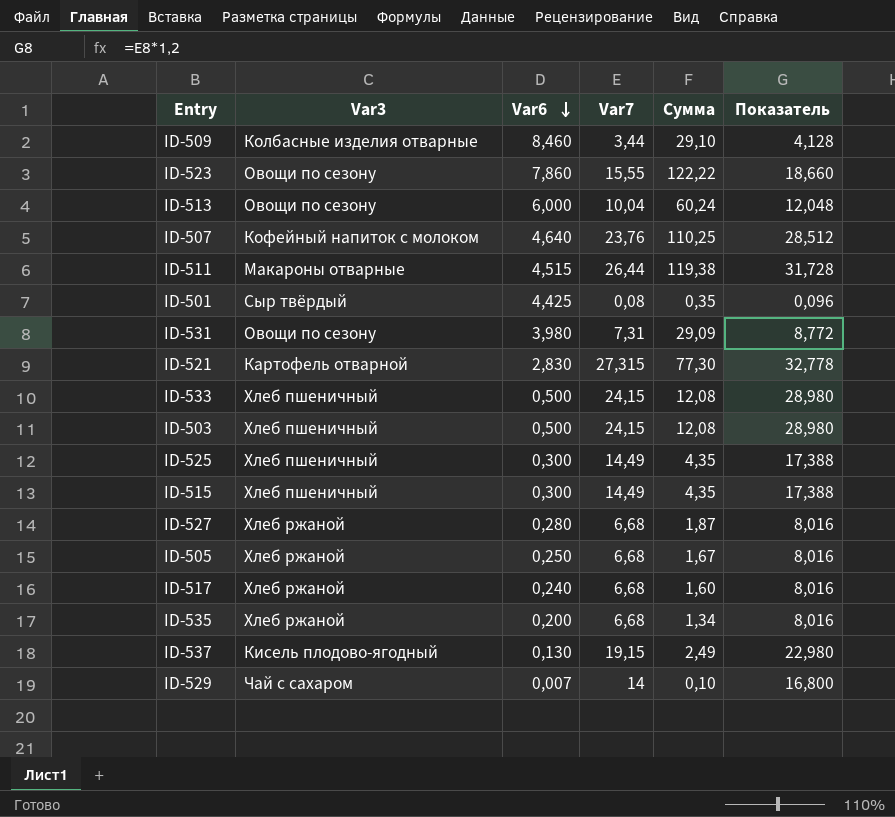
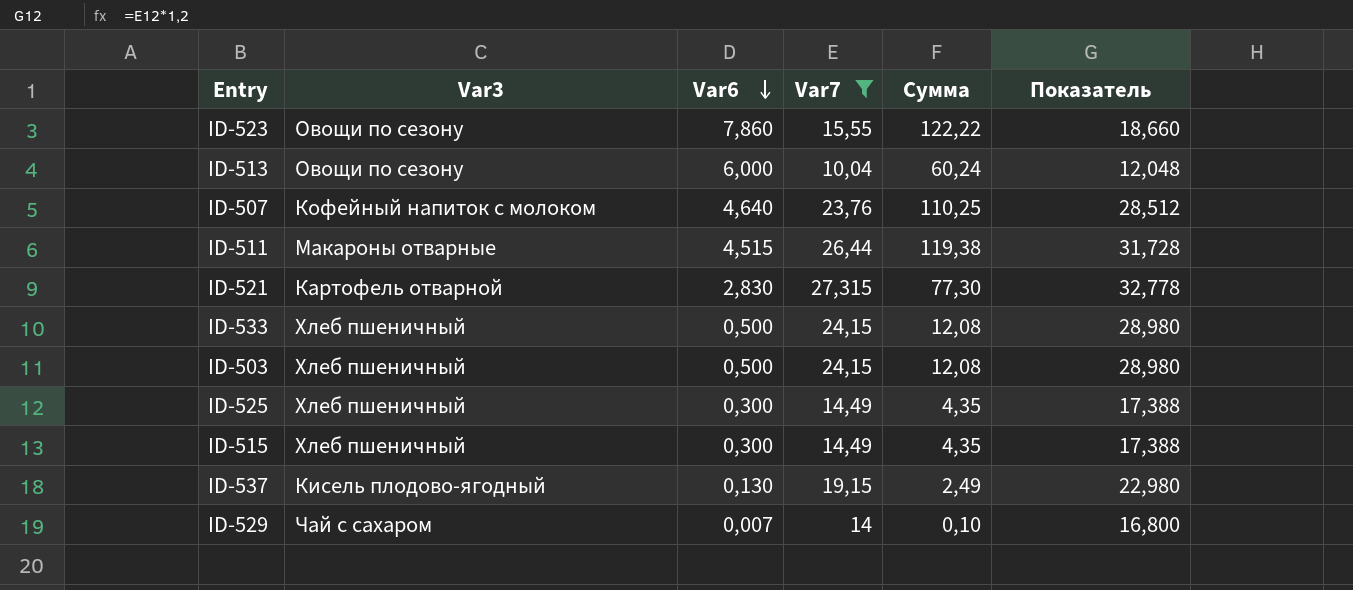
filter: none -> Var7 >= 10,04

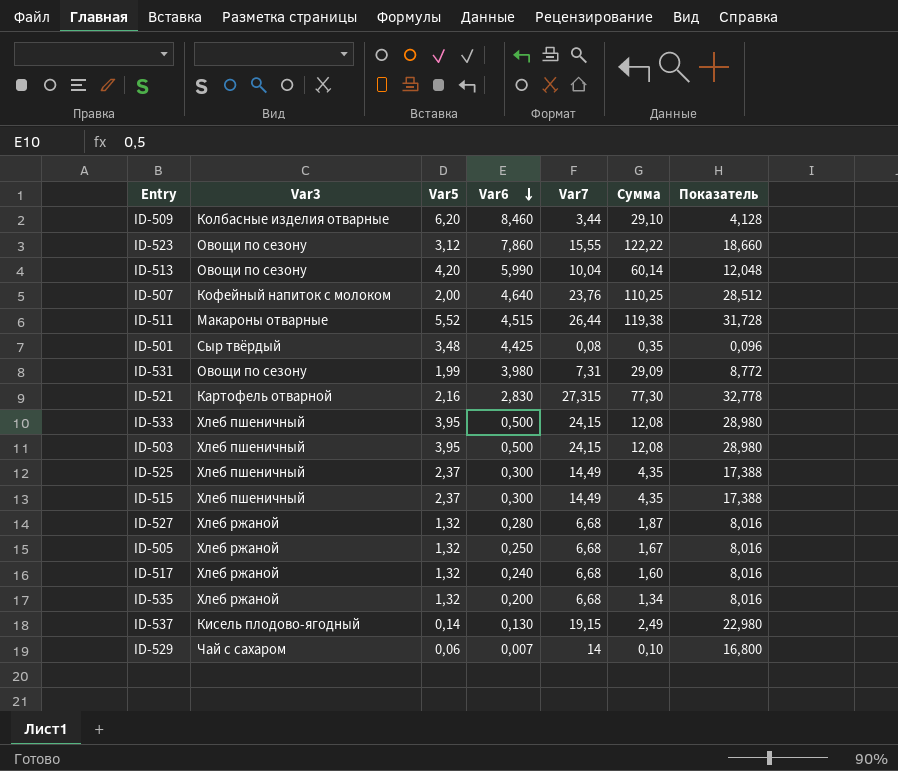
filter: Var7 >= 10,04 -> none
column Var5 | position: none -> 3
ID-513 | Var6: 6,000 -> 5,990
ID-513 | Сумма: 60,24 -> 60,14

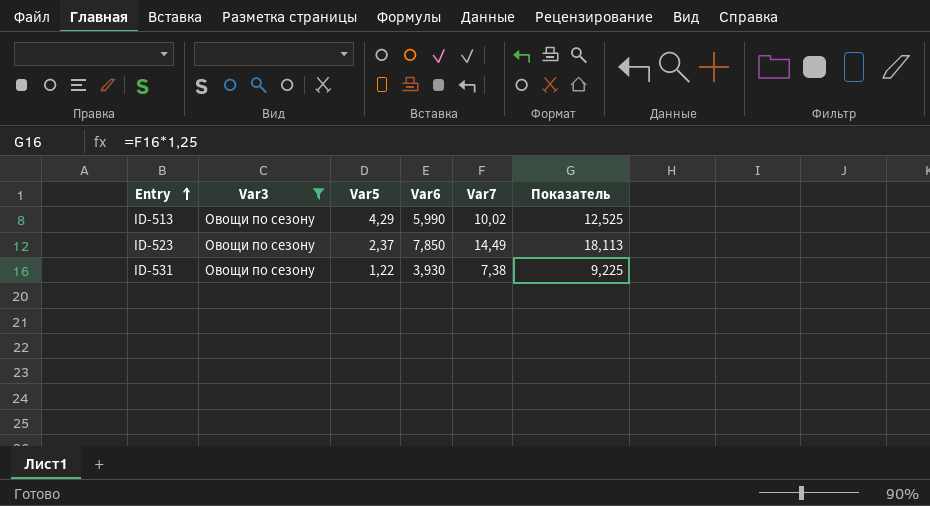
filter: none -> Var3 = Овощи по сезону
row order: Var6 descending -> Entry ascending
column Сумма | formula: [Var6] * [Var7] -> none
column Показатель | formula: [Var7] * 1,2 -> [Var7] * 1,25
ID-513 | Var5: 4,20 -> 4,29
ID-513 | Var7: 10,04 -> 10,02
ID-523 | Var5: 3,12 -> 2,37
ID-523 | Var6: 7,860 -> 7,850
ID-523 | Var7: 15,55 -> 14,49
ID-531 | Var5: 1,99 -> 1,22
ID-531 | Var6: 3,980 -> 3,930
ID-531 | Var7: 7,31 -> 7,38

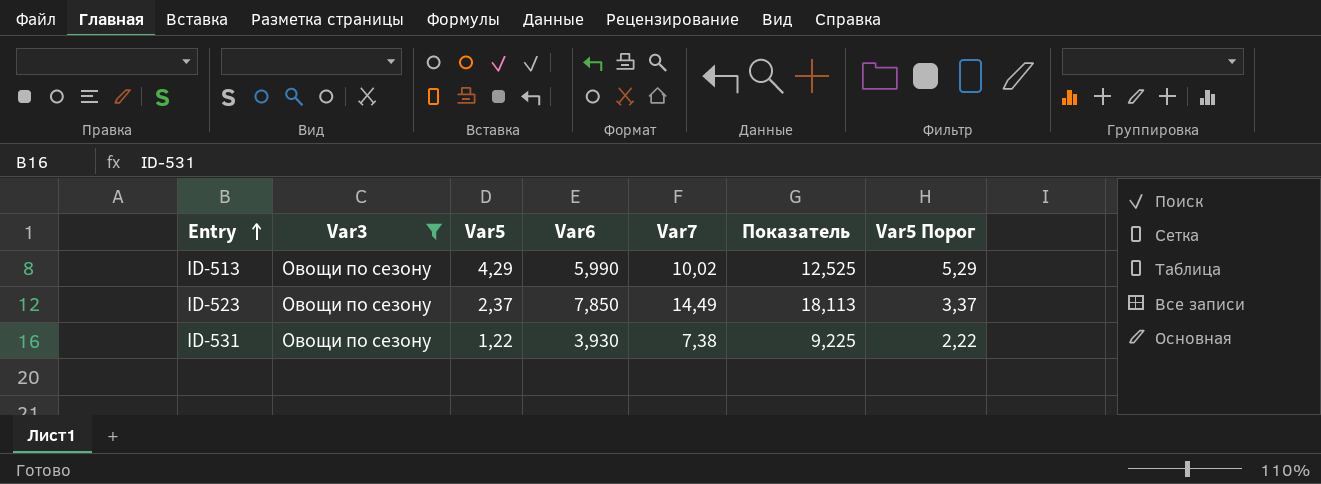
column Var5 Порог | formula: none -> [Var5] + 1

